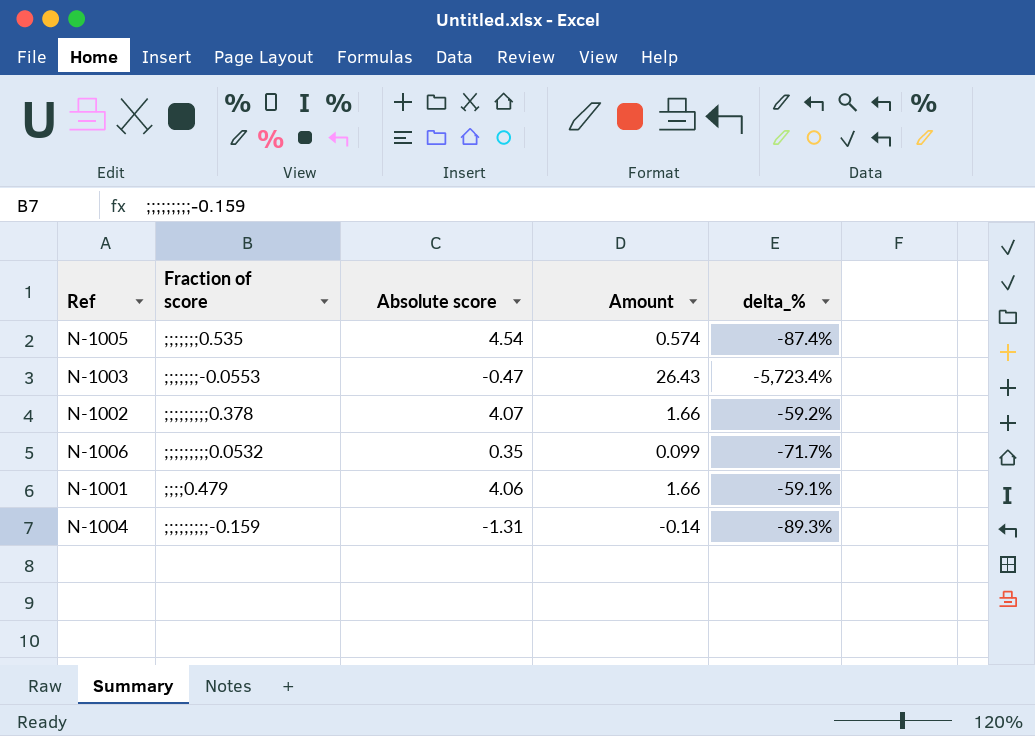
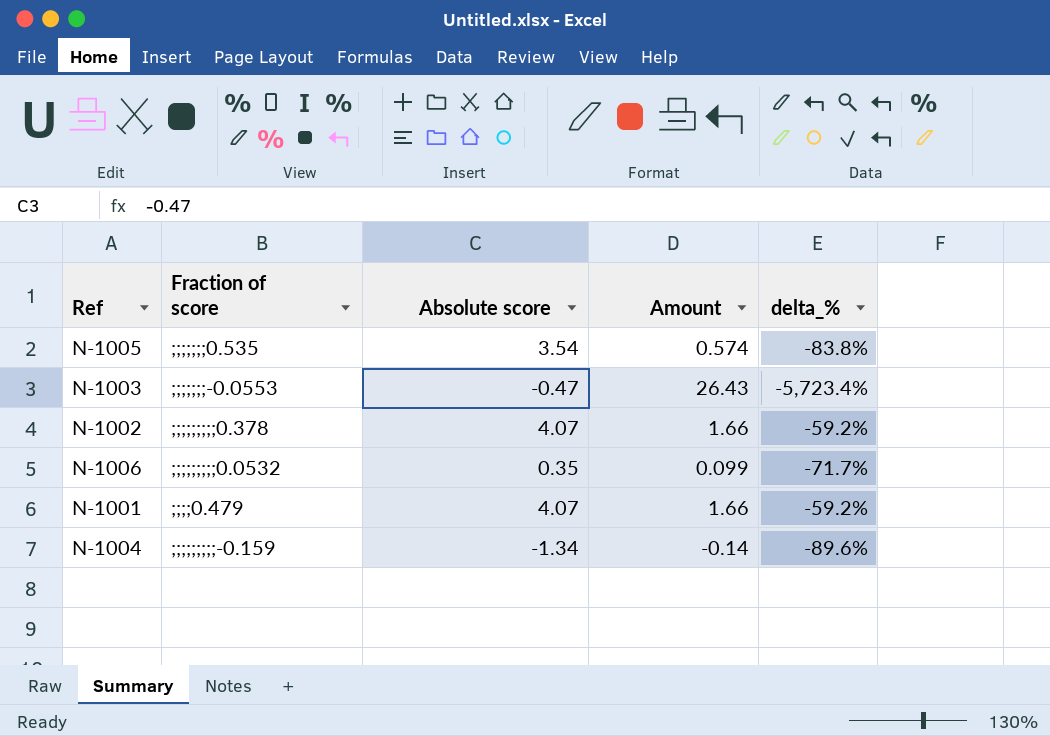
N-1005 | Absolute score: 4.54 -> 3.54
N-1005 | delta_%: -87.4% -> -83.8%
N-1001 | Absolute score: 4.06 -> 4.07
N-1001 | delta_%: -59.1% -> -59.2%
N-1004 | Absolute score: -1.31 -> -1.34
N-1004 | delta_%: -89.3% -> -89.6%

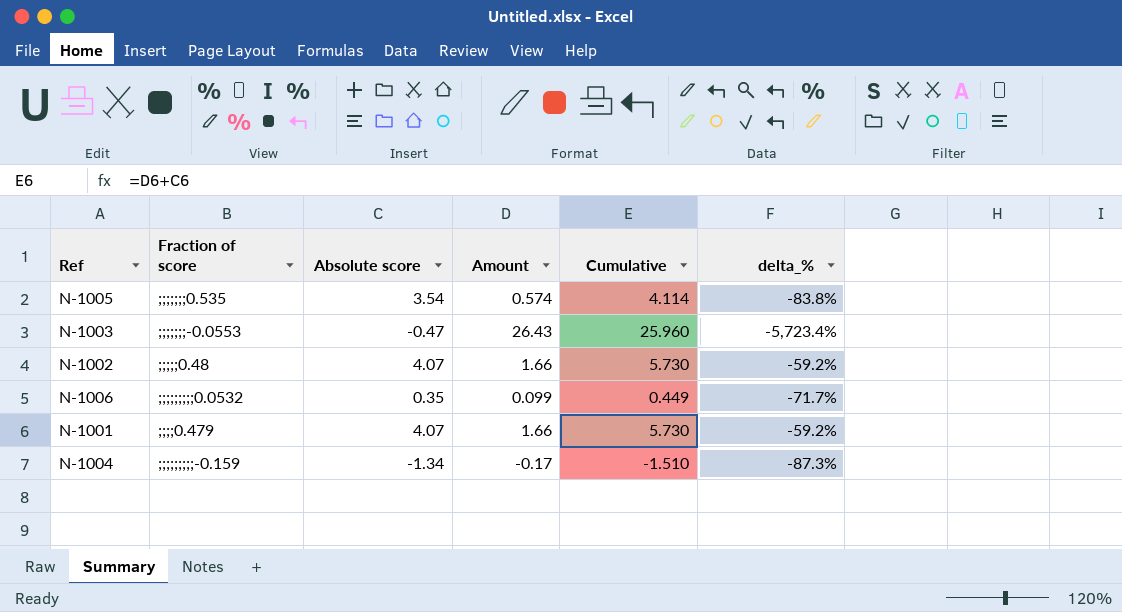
column Cumulative | formula: none -> [Absolute score] + [Amount]
N-1002 | Fraction of score: ;;;;;;;;;0.378 -> ;;;;;0.48
N-1004 | Amount: -0.14 -> -0.17
N-1004 | delta_%: -89.6% -> -87.3%

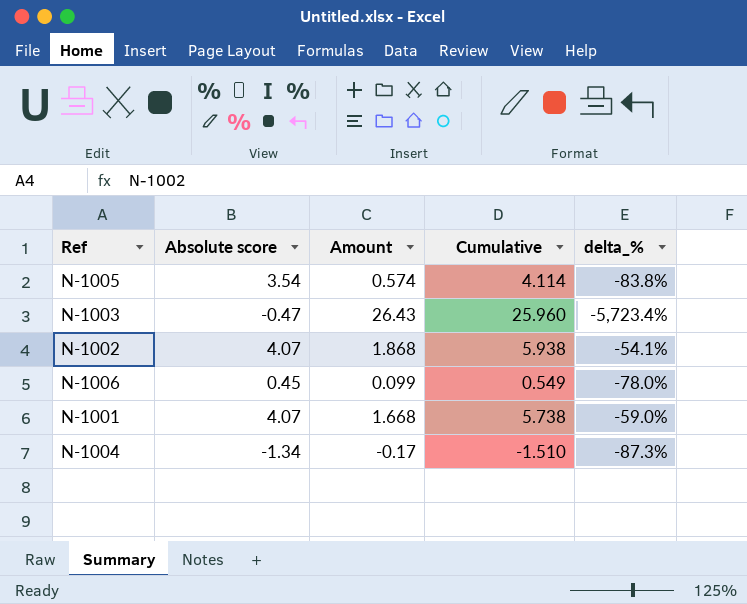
column Fraction of score | position: 2 -> none
N-1002 | Amount: 1.66 -> 1.868
N-1002 | Cumulative: 5.730 -> 5.938
N-1002 | delta_%: -59.2% -> -54.1%
N-1006 | Absolute score: 0.35 -> 0.45
N-1006 | Cumulative: 0.449 -> 0.549
N-1006 | delta_%: -71.7% -> -78.0%
N-1001 | Amount: 1.66 -> 1.668
N-1001 | Cumulative: 5.730 -> 5.738
N-1001 | delta_%: -59.2% -> -59.0%

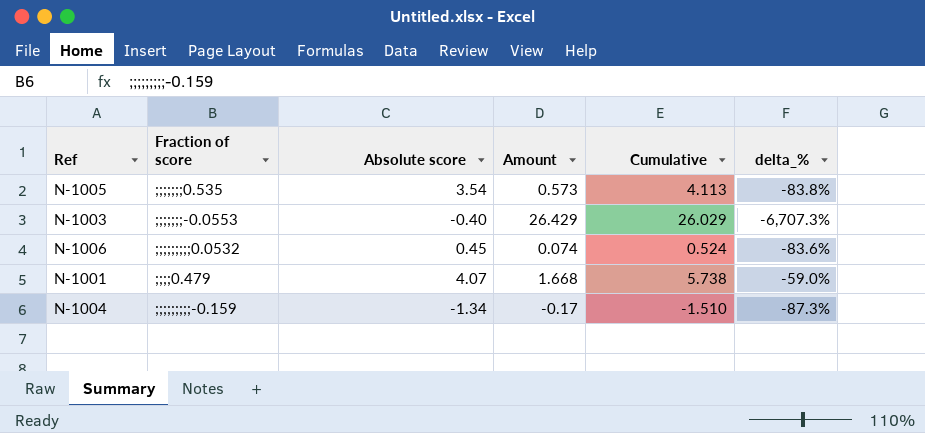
column Fraction of score | position: none -> 2
row N-1002: 4.07 | 1.868 | 5.938 | -54.1% -> none
N-1005 | Amount: 0.574 -> 0.573
N-1005 | Cumulative: 4.114 -> 4.113
N-1003 | Absolute score: -0.47 -> -0.40
N-1003 | Amount: 26.43 -> 26.429
N-1003 | Cumulative: 25.960 -> 26.029
N-1003 | delta_%: -5,723.4% -> -6,707.3%
N-1006 | Amount: 0.099 -> 0.074
N-1006 | Cumulative: 0.549 -> 0.524
N-1006 | delta_%: -78.0% -> -83.6%

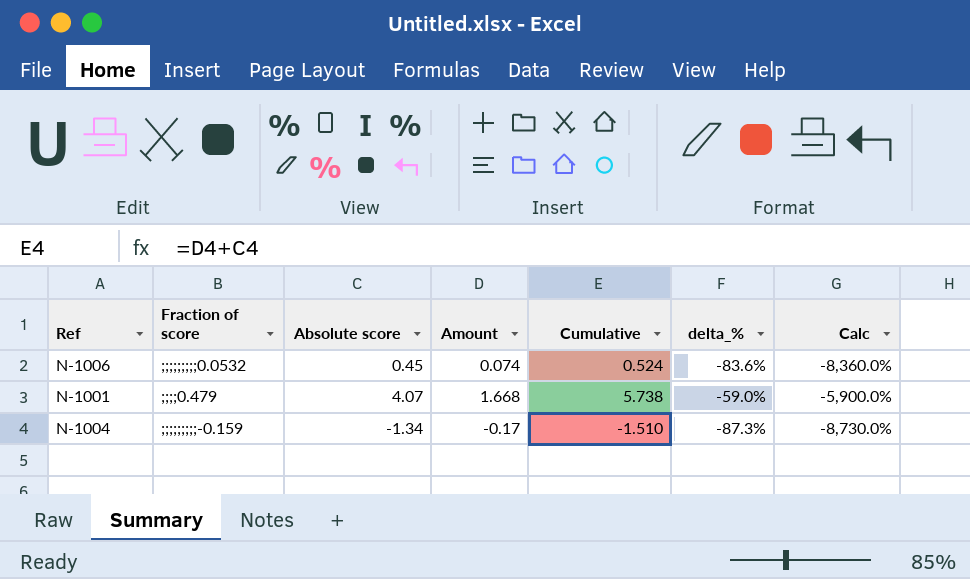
column Calc | formula: none -> [delta_%] * 100
row N-1005: ;;;;;;;0.535 | 3.54 | 0.573 | 4.113 | -83.8% -> none
row N-1003: ;;;;;;;-0.0553 | -0.40 | 26.429 | 26.029 | -6,707.3% -> none

